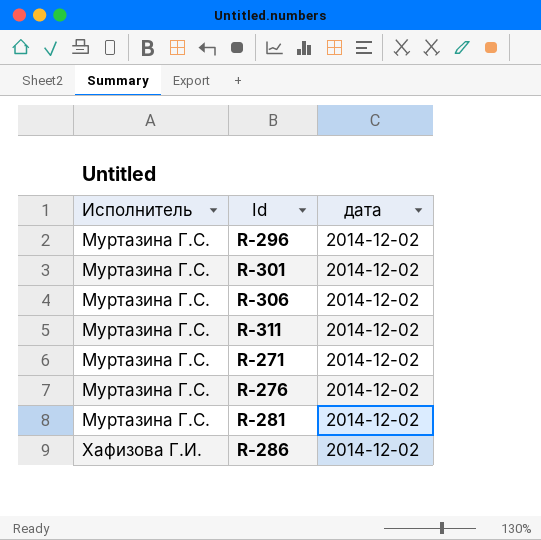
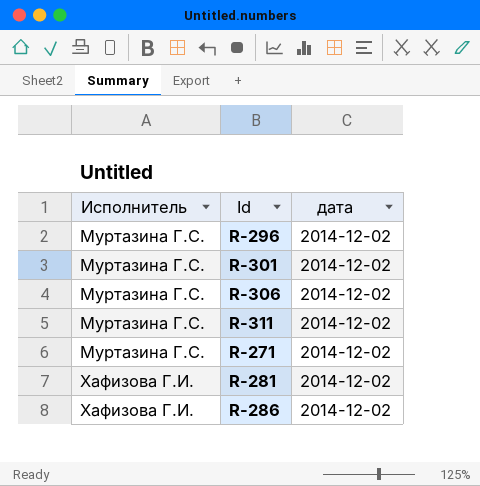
row R-276: Муртазина Г.С. | 2014-12-02 -> none
R-281 | Исполнитель: Муртазина Г.С. -> Хафизова Г.И.

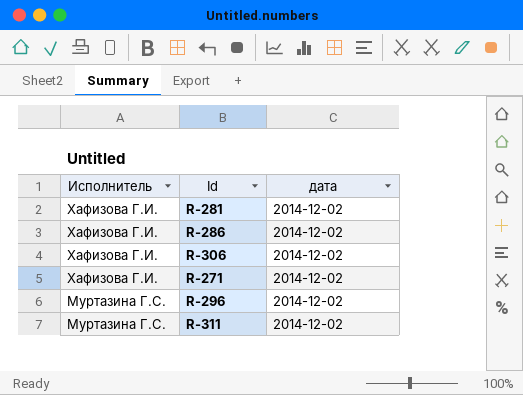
row order: Исполнитель ascending -> Исполнитель descending
row R-301: Муртазина Г.С. | 2014-12-02 -> none
R-306 | Исполнитель: Муртазина Г.С. -> Хафизова Г.И.
R-271 | Исполнитель: Муртазина Г.С. -> Хафизова Г.И.

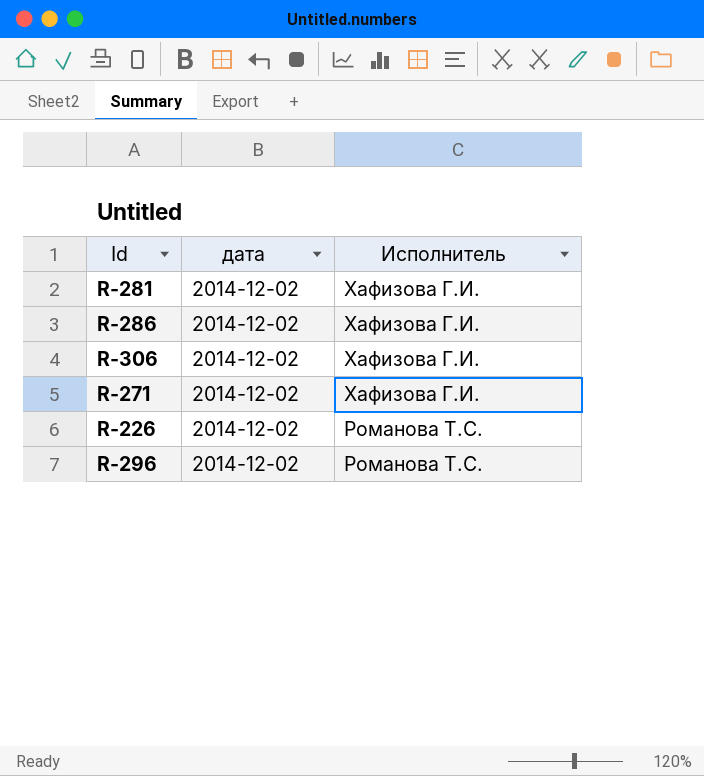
column Исполнитель | position: 1 -> 3
row R-311: Муртазина Г.С. | 2014-12-02 -> none
row R-226: none -> 2014-12-02 | Романова Т.С.
R-296 | Исполнитель: Муртазина Г.С. -> Романова Т.С.

